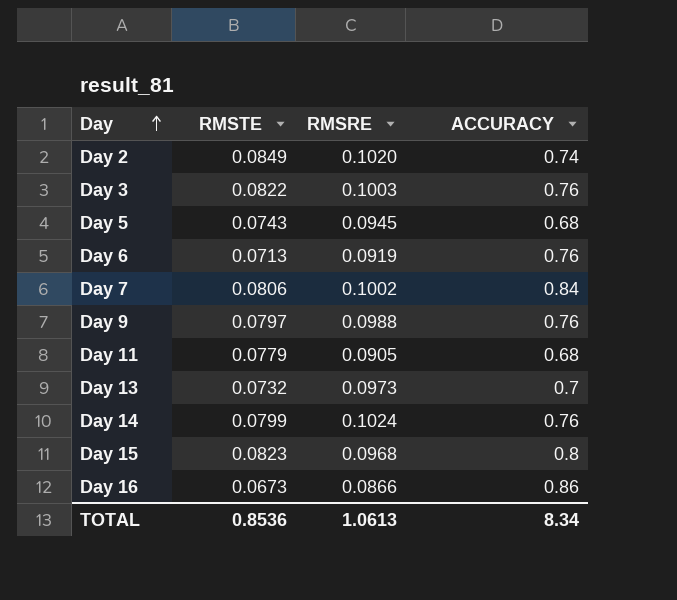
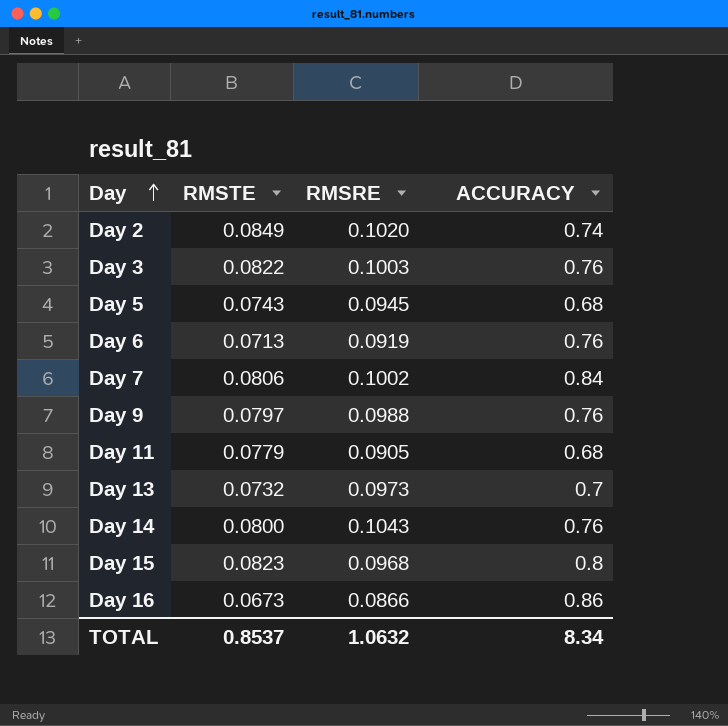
Day 14 | RMSTE: 0.0799 -> 0.0800
Day 14 | RMSRE: 0.1024 -> 0.1043
TOTAL | RMSTE: 0.8536 -> 0.8537
TOTAL | RMSRE: 1.0613 -> 1.0632

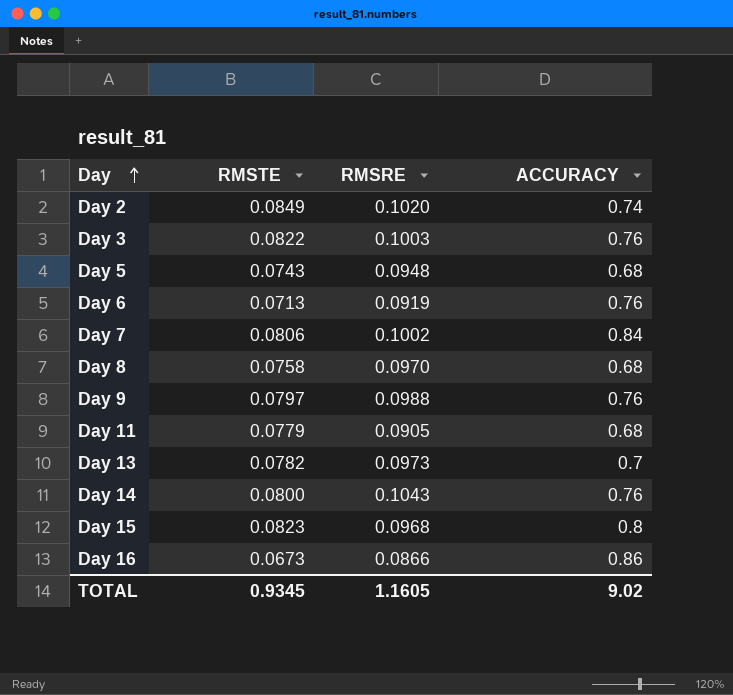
Day 5 | RMSRE: 0.0945 -> 0.0948
row Day 8: none -> 0.0758 | 0.0970 | 0.68
Day 13 | RMSTE: 0.0732 -> 0.0782
TOTAL | RMSTE: 0.8537 -> 0.9345
TOTAL | RMSRE: 1.0632 -> 1.1605
TOTAL | ACCURACY: 8.34 -> 9.02

